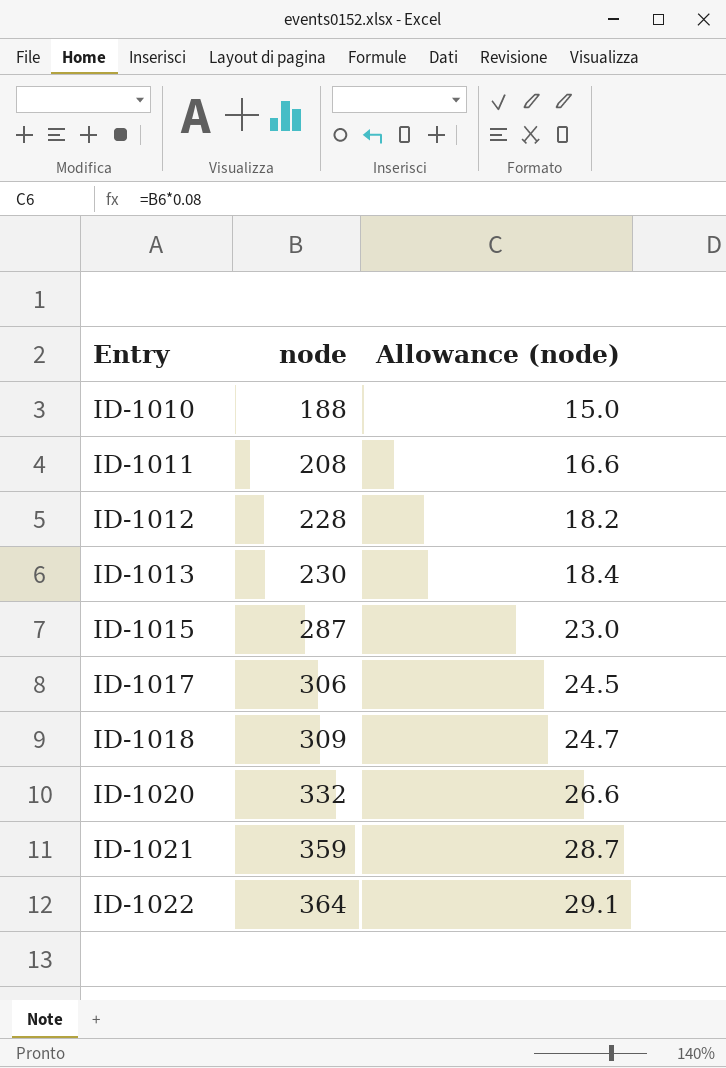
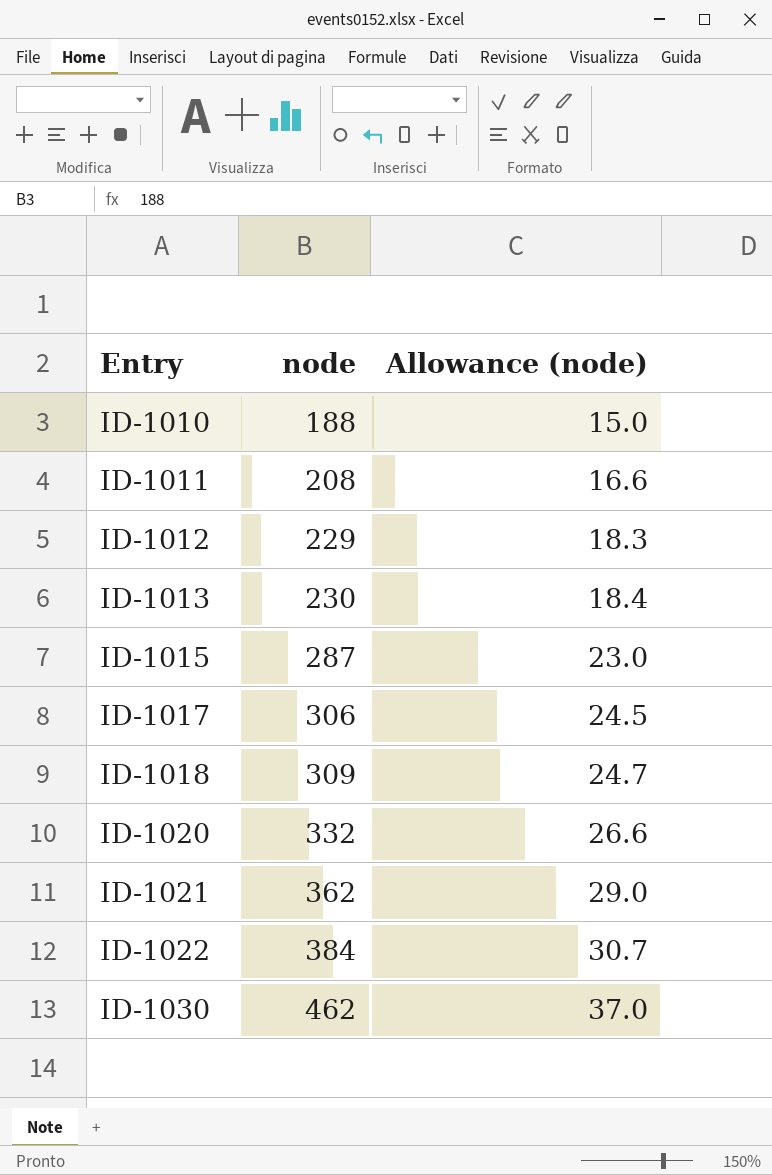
ID-1012 | node: 228 -> 229
ID-1012 | Allowance (node): 18.2 -> 18.3
ID-1021 | node: 359 -> 362
ID-1021 | Allowance (node): 28.7 -> 29.0
ID-1022 | node: 364 -> 384
ID-1022 | Allowance (node): 29.1 -> 30.7
row ID-1030: none -> 462 | 37.0

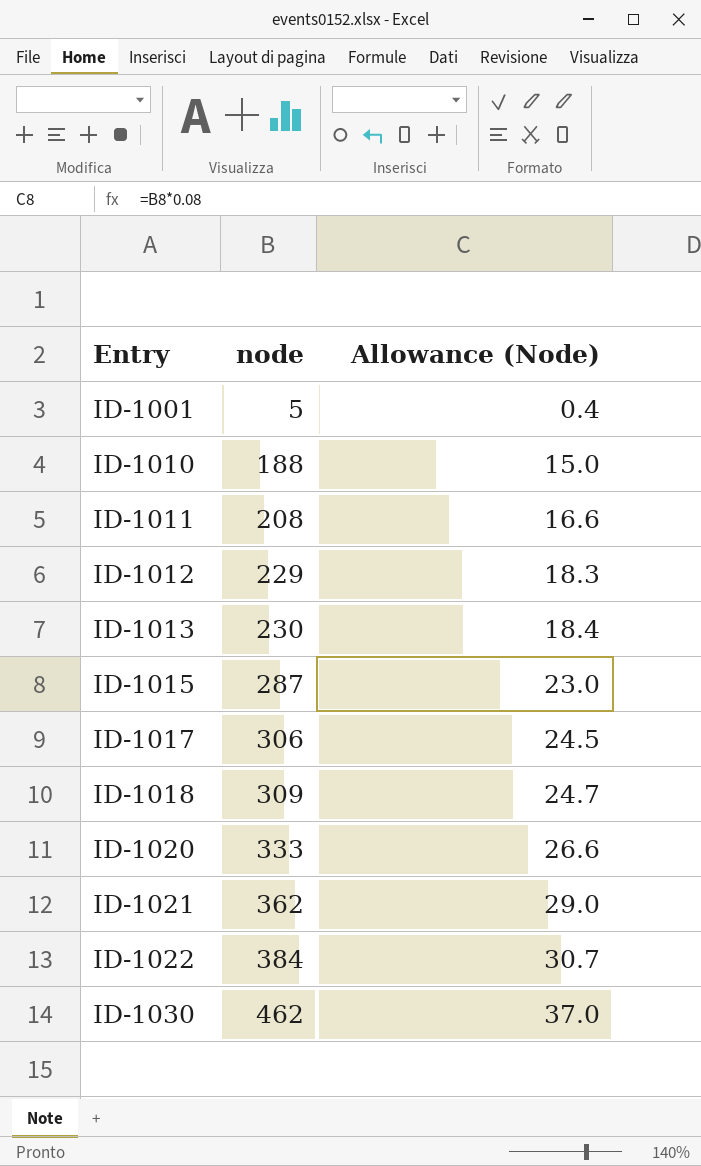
column name: Allowance (node) -> Allowance (Node)
row ID-1001: none -> 5 | 0.4
ID-1020 | node: 332 -> 333

